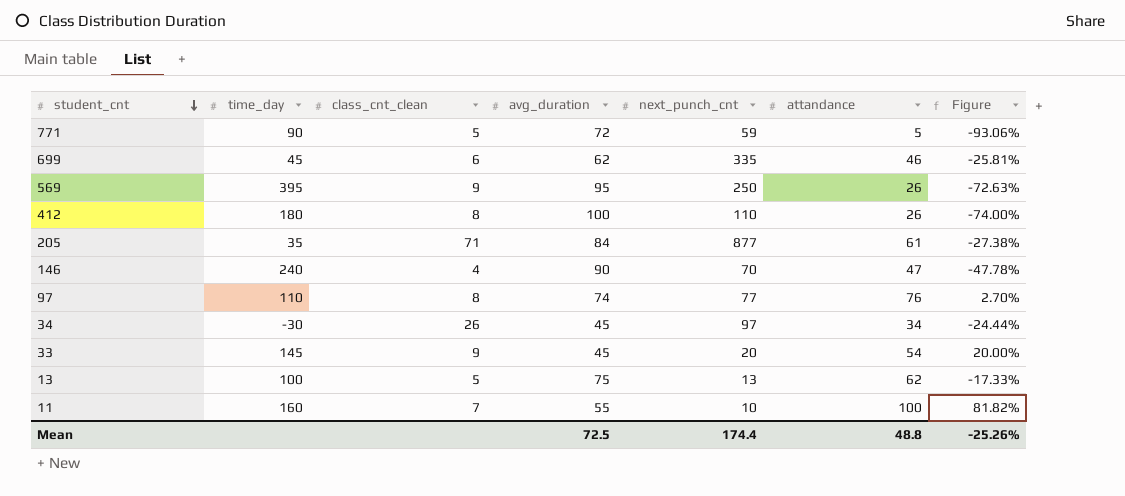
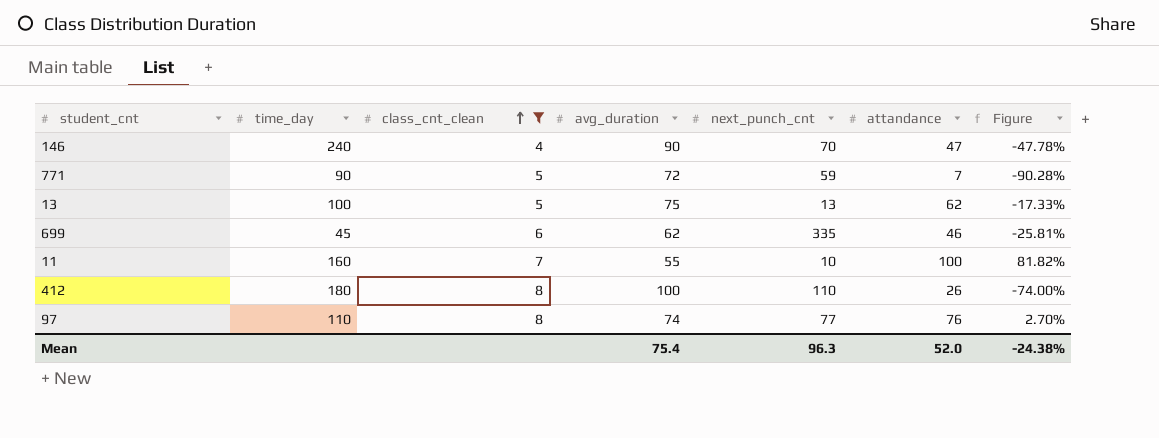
filter: none -> class_cnt_clean <= 8
row order: student_cnt descending -> class_cnt_clean ascending
771 | attandance: 5 -> 7
771 | Figure: -93.06% -> -90.28%
Mean | avg_duration: 72.5 -> 75.4
Mean | next_punch_cnt: 174.4 -> 96.3
Mean | attandance: 48.8 -> 52.0
Mean | Figure: -25.26% -> -24.38%

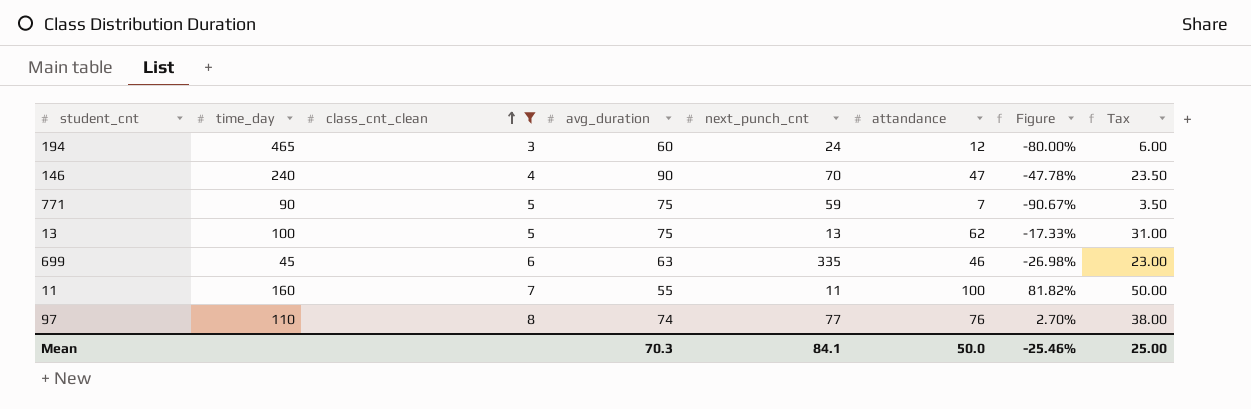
column Tax | formula: none -> [attandance] * 0.5
row 412: 180 | 8 | 100 | 110 | 26 | -74.00% -> none
row 194: none -> 465 | 3 | 60 | 24 | 12 | -80.00% | 6.00
771 | avg_duration: 72 -> 75
771 | Figure: -90.28% -> -90.67%
699 | avg_duration: 62 -> 63
699 | Figure: -25.81% -> -26.98%
11 | next_punch_cnt: 10 -> 11
Mean | avg_duration: 75.4 -> 70.3
Mean | next_punch_cnt: 96.3 -> 84.1
Mean | attandance: 52.0 -> 50.0
Mean | Figure: -24.38% -> -25.46%

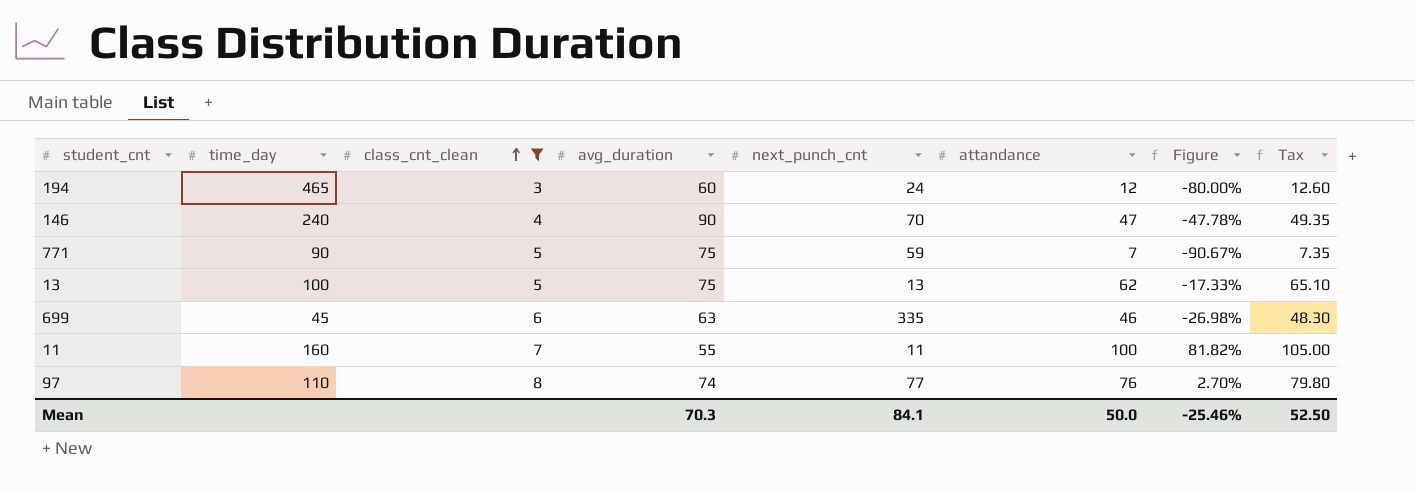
column Tax | formula: [attandance] * 0.5 -> [attandance] * 1.05
Mean | Tax: 25.00 -> 52.50

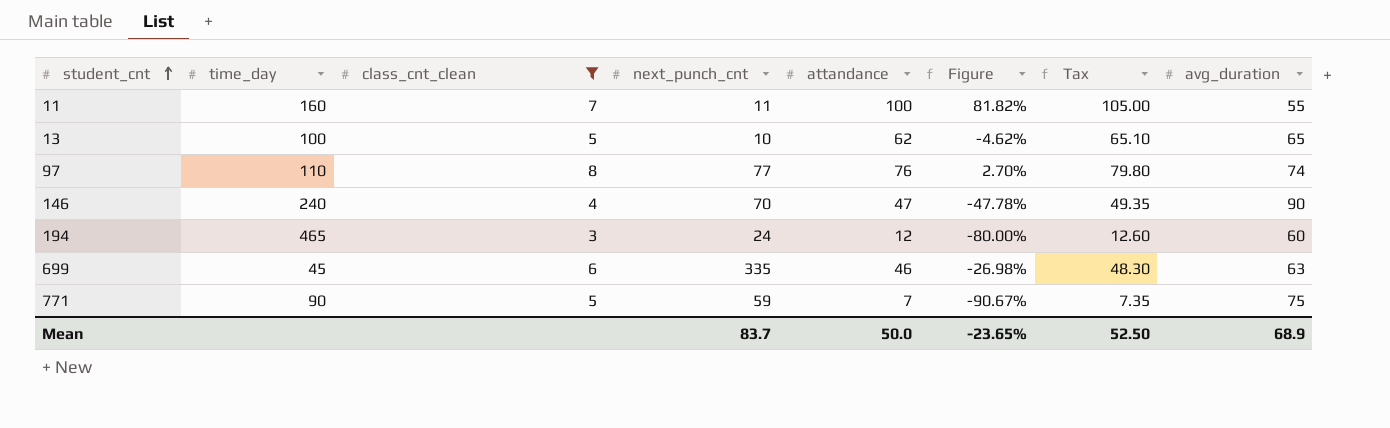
row order: class_cnt_clean ascending -> student_cnt ascending
column avg_duration | position: 4 -> 8
13 | next_punch_cnt: 13 -> 10
13 | Figure: -17.33% -> -4.62%
13 | avg_duration: 75 -> 65
Mean | next_punch_cnt: 84.1 -> 83.7
Mean | Figure: -25.46% -> -23.65%
Mean | avg_duration: 70.3 -> 68.9

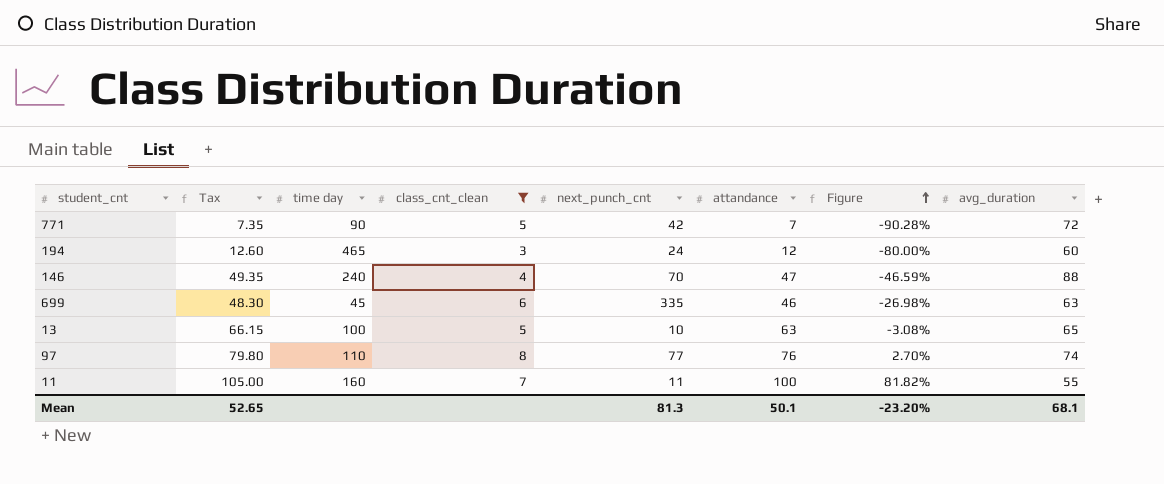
row order: student_cnt ascending -> Figure ascending
column Tax | position: 7 -> 2
column name: time_day -> time day
771 | next_punch_cnt: 59 -> 42
771 | Figure: -90.67% -> -90.28%
771 | avg_duration: 75 -> 72
146 | Figure: -47.78% -> -46.59%
146 | avg_duration: 90 -> 88
13 | Tax: 65.10 -> 66.15
13 | attandance: 62 -> 63
13 | Figure: -4.62% -> -3.08%
Mean | Tax: 52.50 -> 52.65
Mean | next_punch_cnt: 83.7 -> 81.3
Mean | attandance: 50.0 -> 50.1
Mean | Figure: -23.65% -> -23.20%
Mean | avg_duration: 68.9 -> 68.1

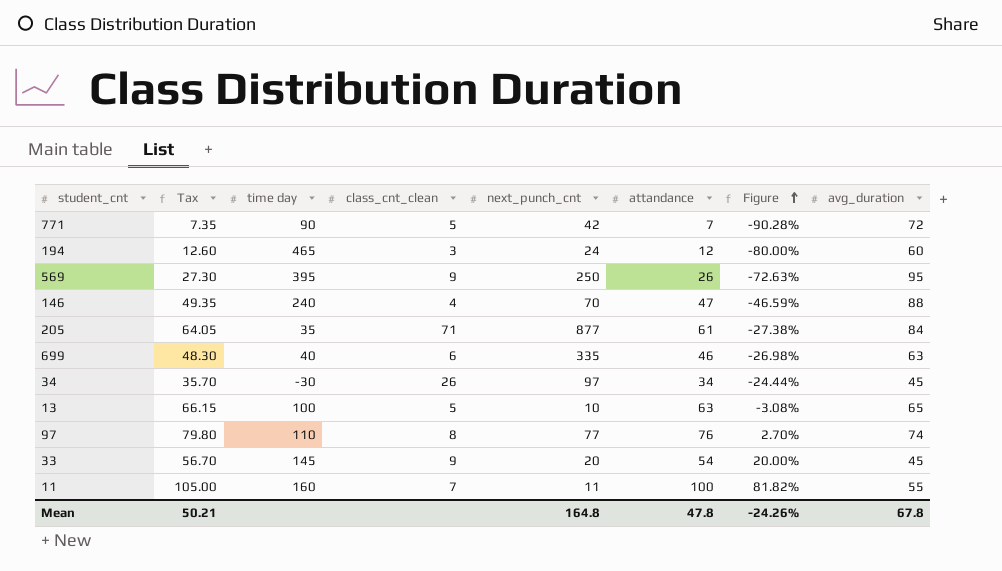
filter: class_cnt_clean <= 8 -> none
699 | time day: 45 -> 40
Mean | Tax: 52.65 -> 50.21
Mean | next_punch_cnt: 81.3 -> 164.8
Mean | attandance: 50.1 -> 47.8
Mean | Figure: -23.20% -> -24.26%
Mean | avg_duration: 68.1 -> 67.8

